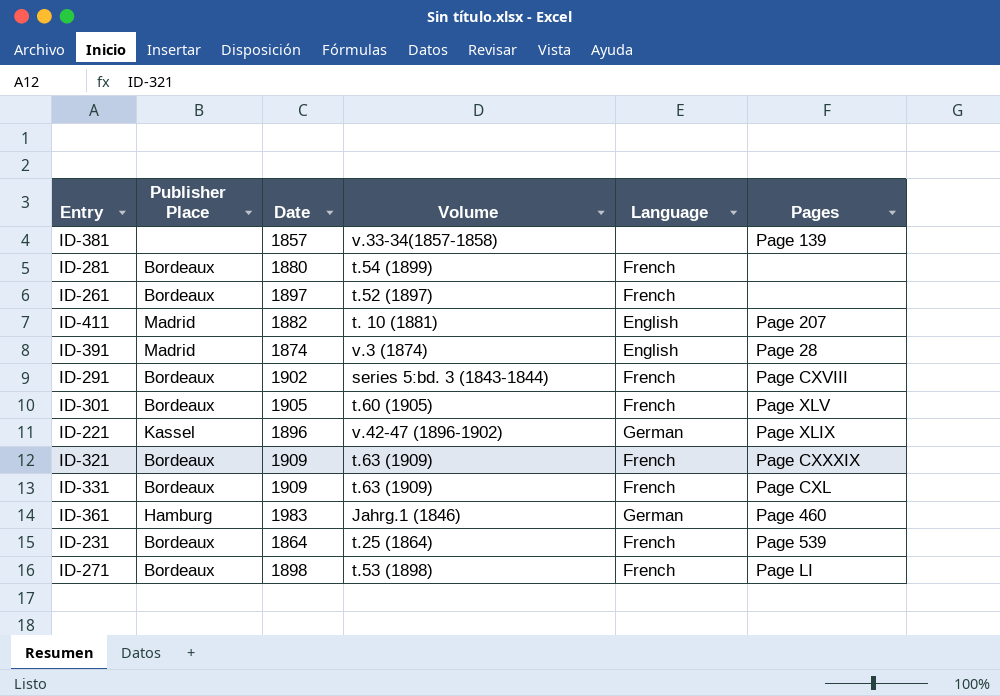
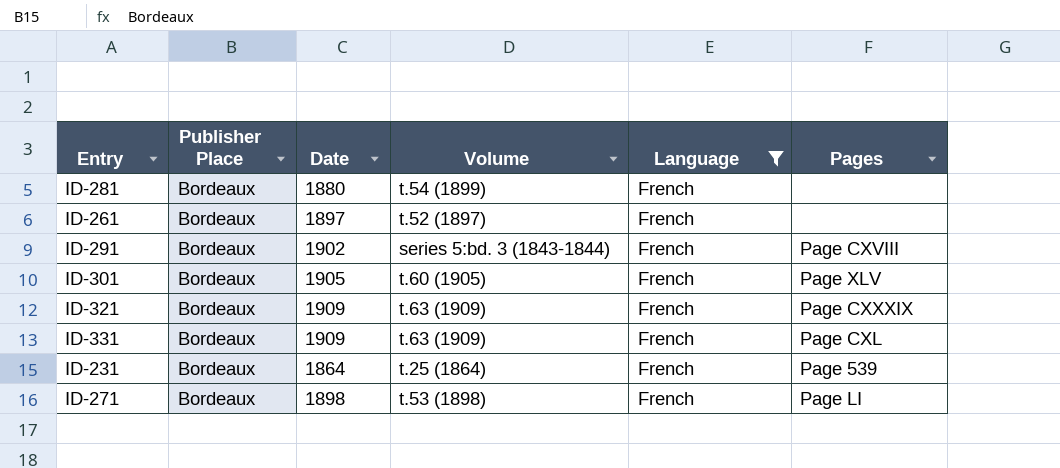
filter: none -> Language = French

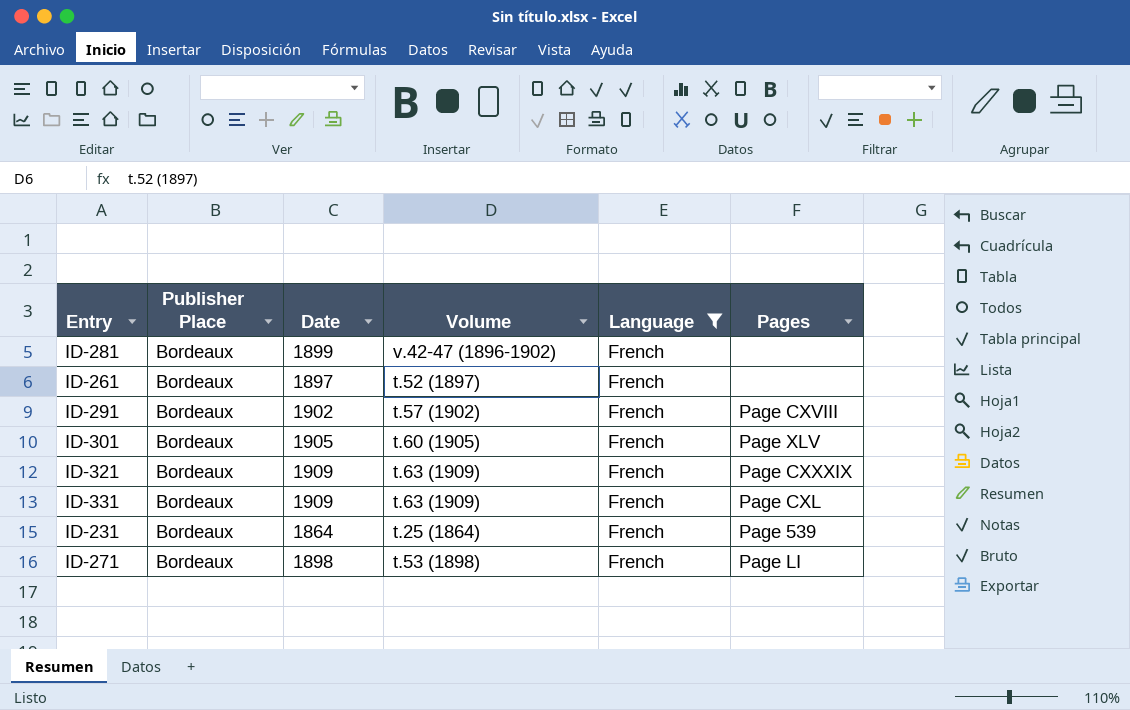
ID-281 | Date: 1880 -> 1899
ID-281 | Volume: t.54 (1899) -> v.42-47 (1896-1902)
ID-291 | Volume: series 5:bd. 3 (1843-1844) -> t.57 (1902)

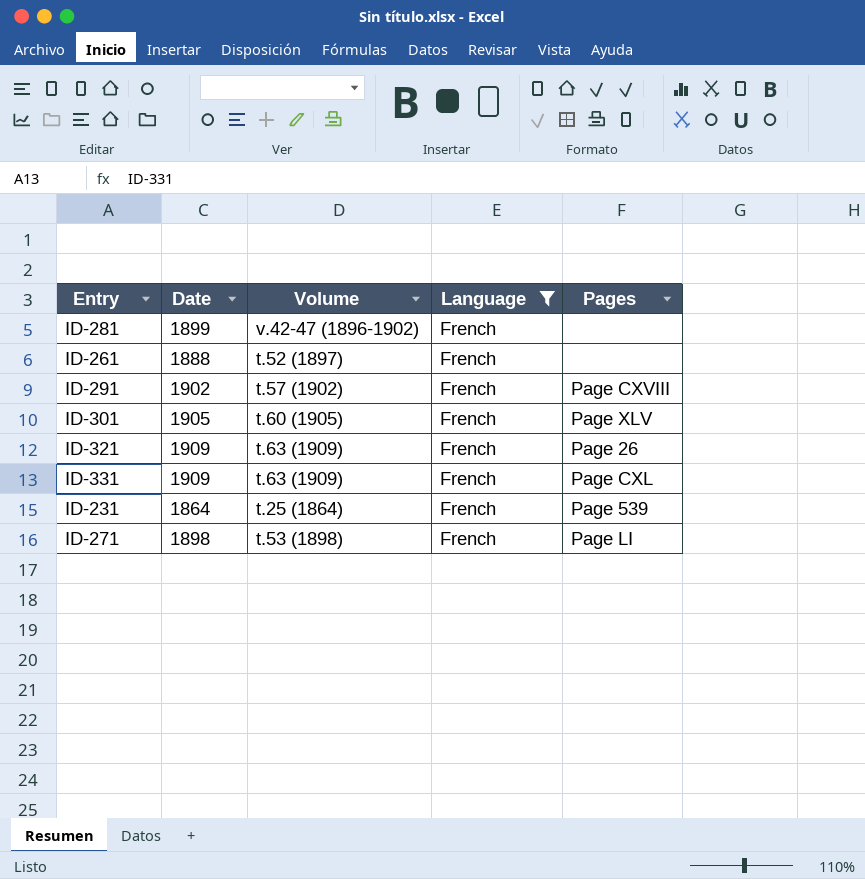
column Publisher Place | position: 2 -> none
ID-261 | Date: 1897 -> 1888
ID-321 | Pages: Page CXXXIX -> Page 26

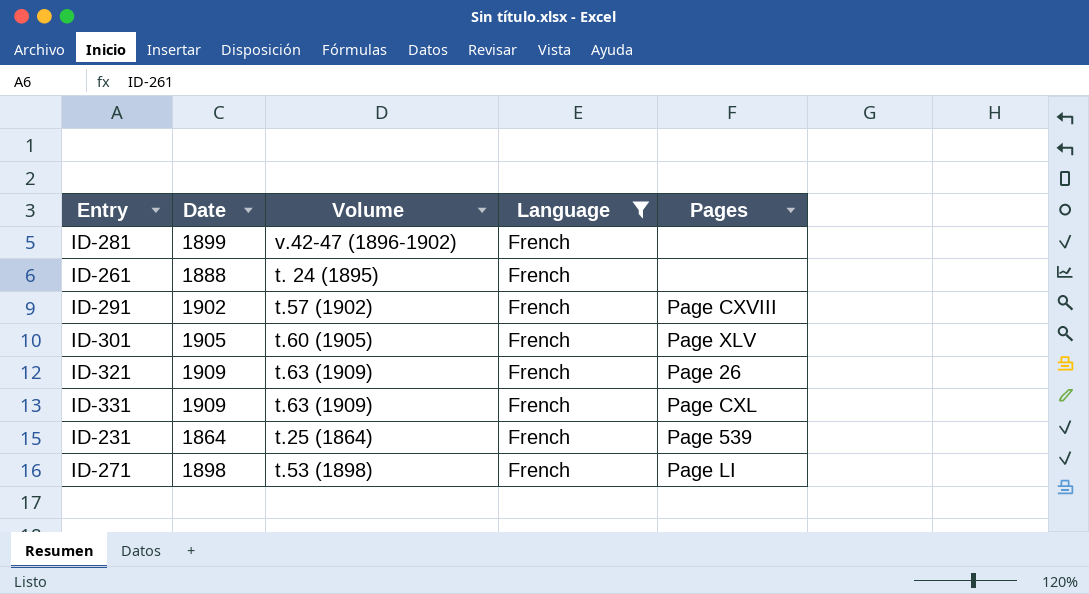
ID-261 | Volume: t.52 (1897) -> t. 24 (1895)

